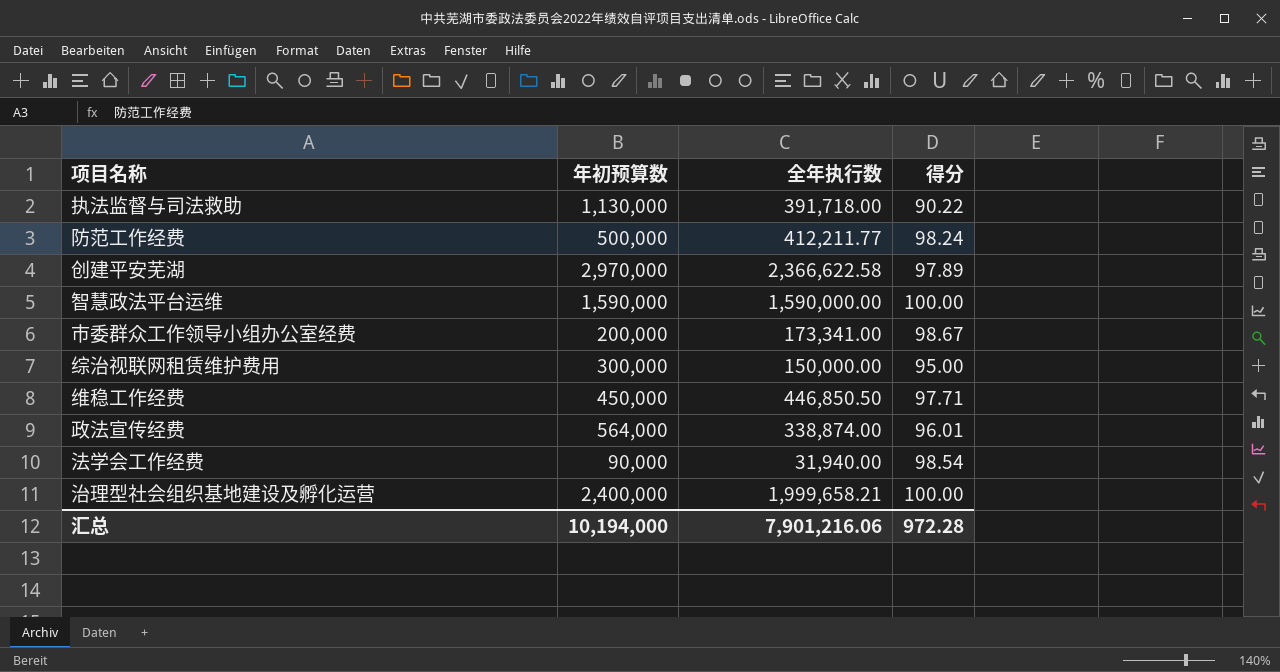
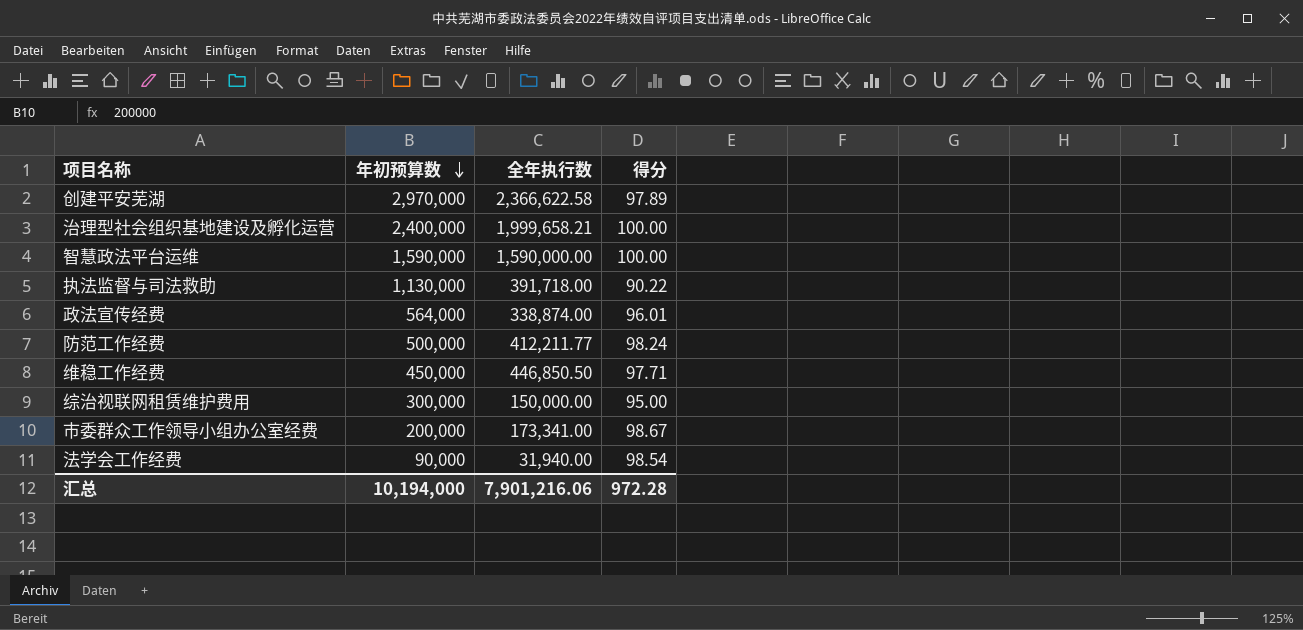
row order: none -> 年初预算数 descending

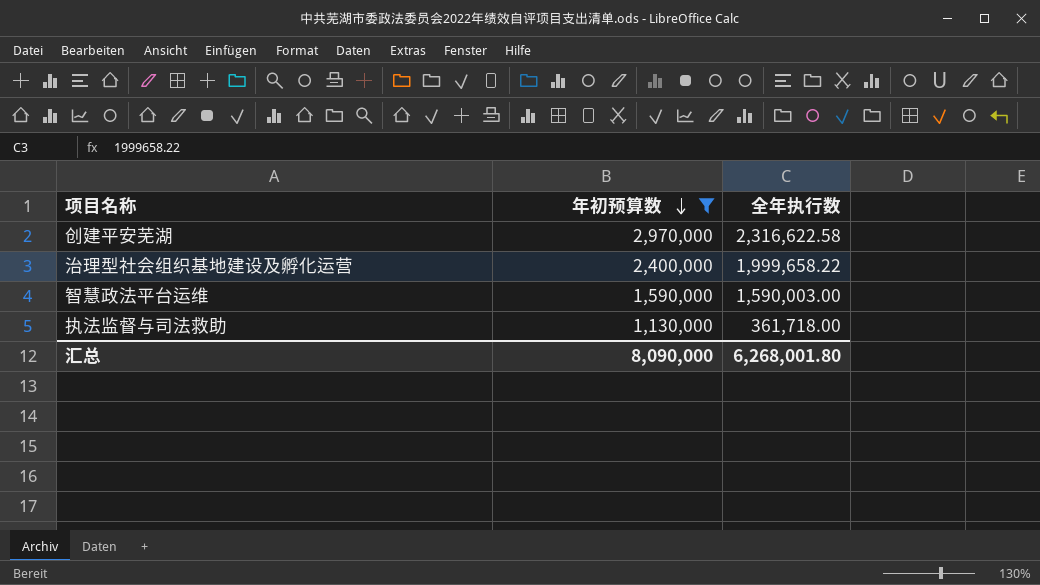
filter: none -> 年初预算数 >= 1,130,000
column 得分 | position: 4 -> none
创建平安芜湖 | 全年执行数: 2,366,622.58 -> 2,316,622.58
治理型社会组织基地建设及孵化运营 | 全年执行数: 1,999,658.21 -> 1,999,658.22
智慧政法平台运维 | 全年执行数: 1,590,000.00 -> 1,590,003.00
执法监督与司法救助 | 全年执行数: 391,718.00 -> 361,718.00
汇总 | 年初预算数: 10,194,000 -> 8,090,000
汇总 | 全年执行数: 7,901,216.06 -> 6,268,001.80

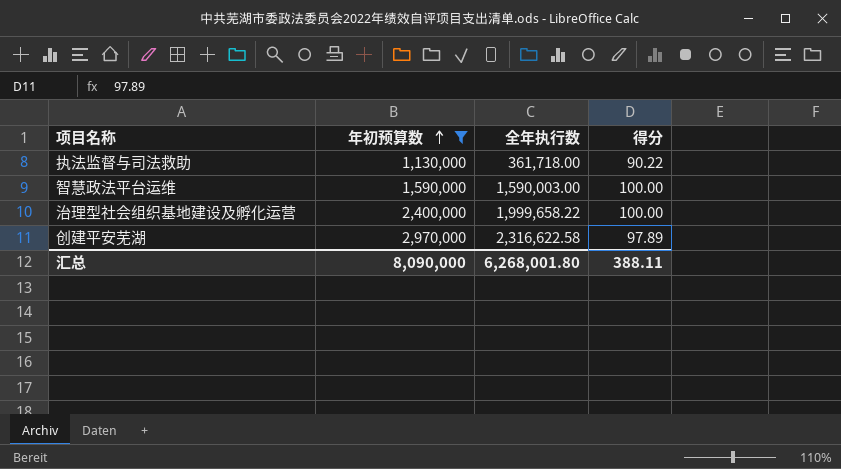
row order: 年初预算数 descending -> 年初预算数 ascending
column 得分 | position: none -> 4

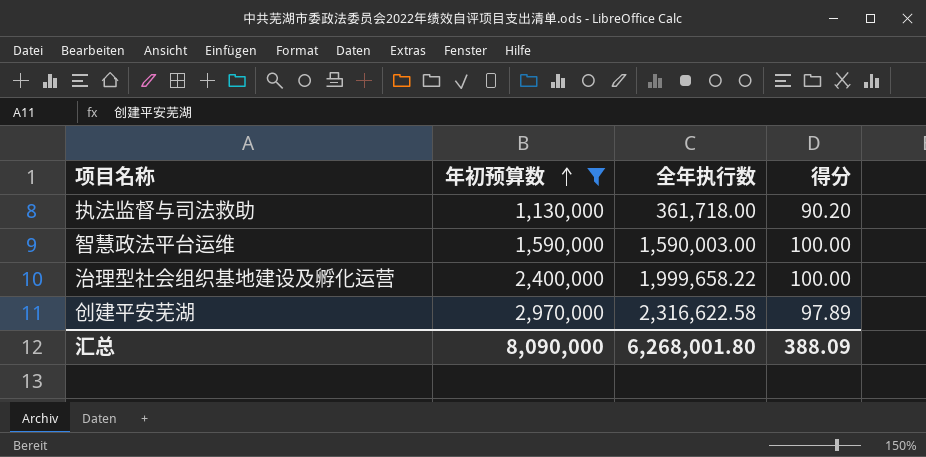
执法监督与司法救助 | 得分: 90.22 -> 90.20
汇总 | 得分: 388.11 -> 388.09

